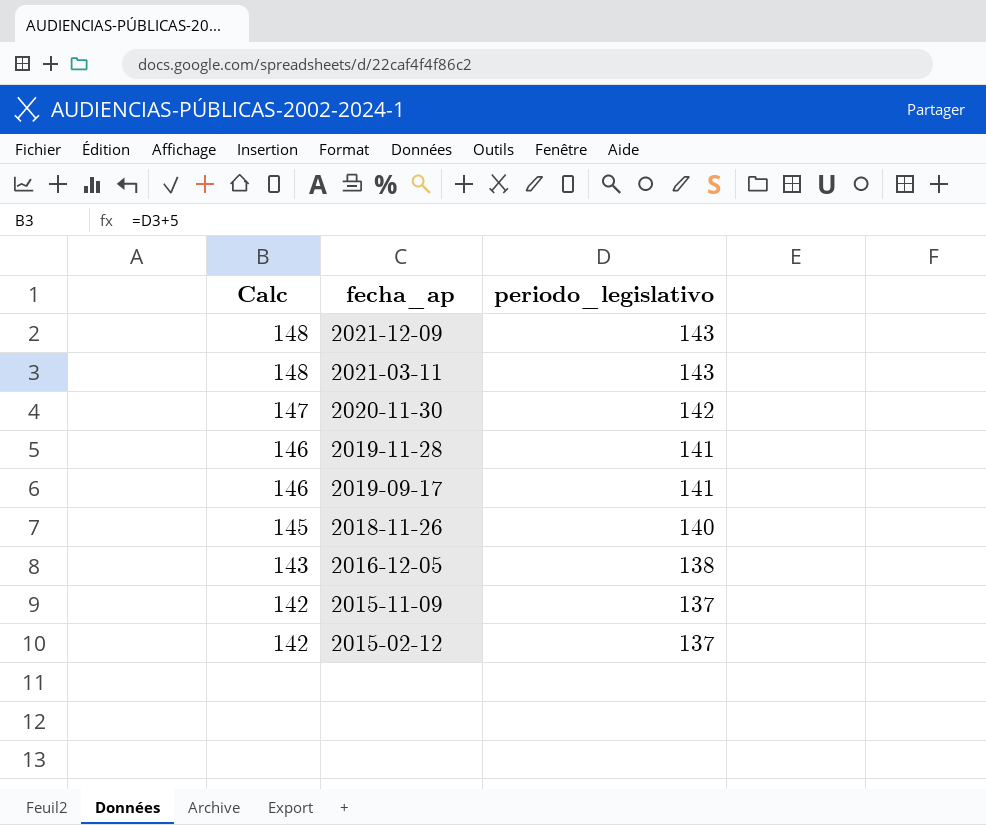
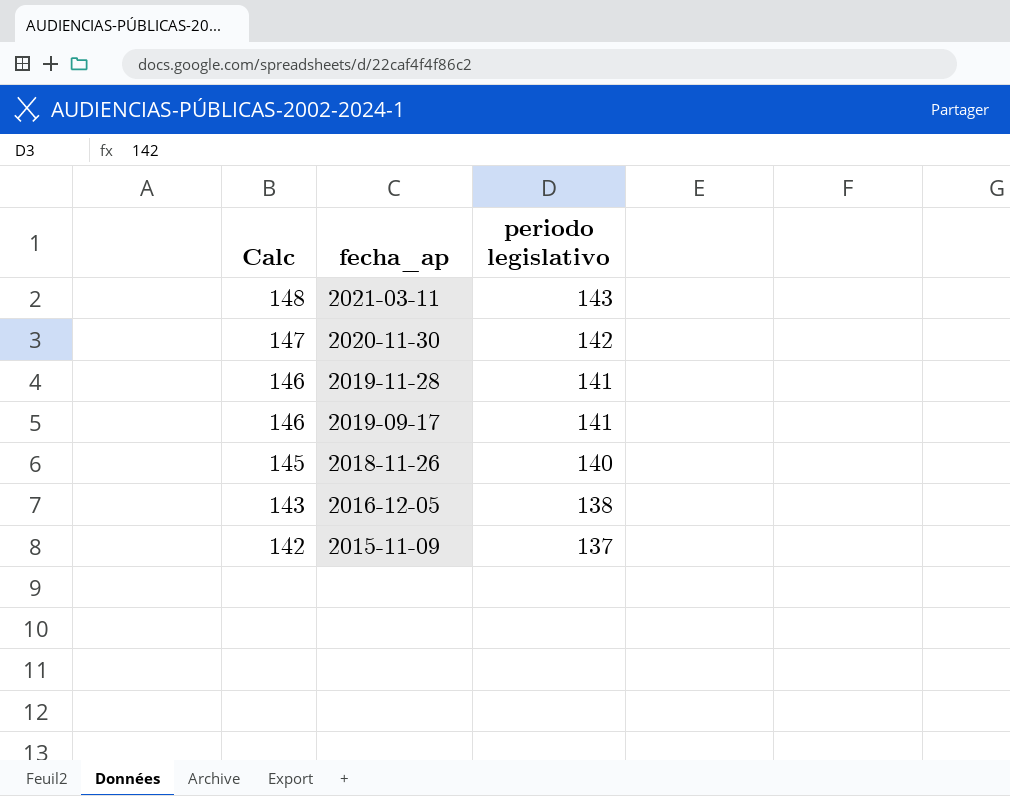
column name: periodo_legislativo -> periodo legislativo
row 2021-12-09: 148 | 143 -> none
row 2015-02-12: 142 | 137 -> none

